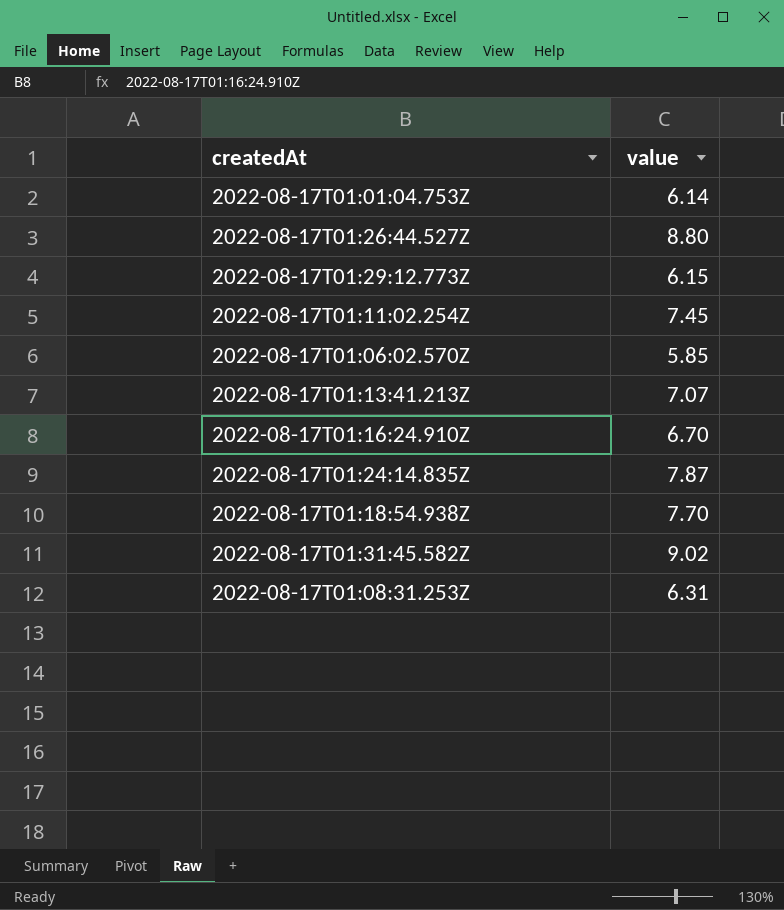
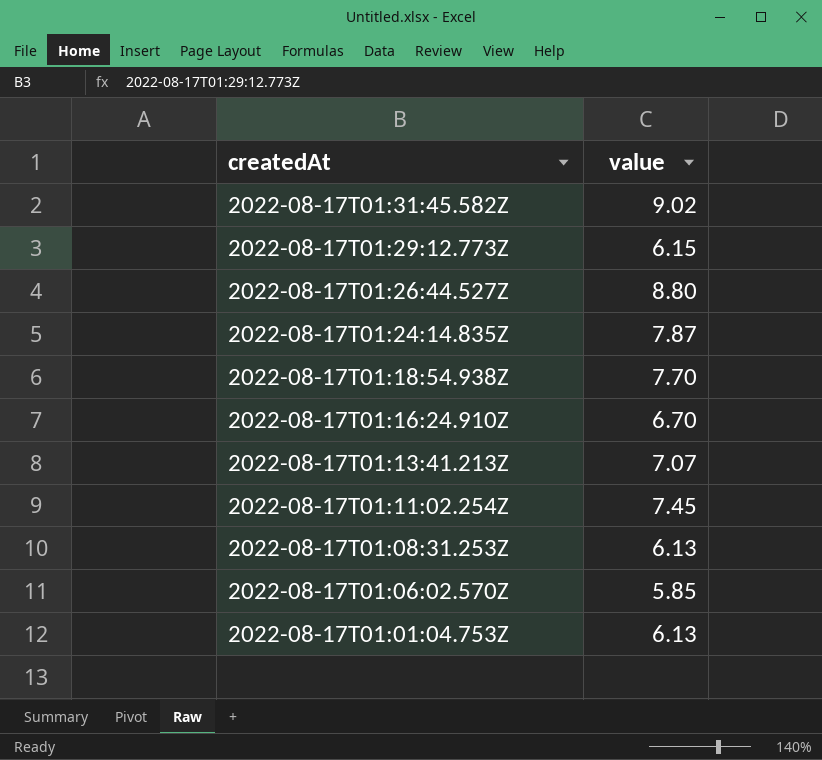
row order: none -> createdAt descending
2022-08-17T01:08:31.253Z | value: 6.31 -> 6.13
2022-08-17T01:01:04.753Z | value: 6.14 -> 6.13

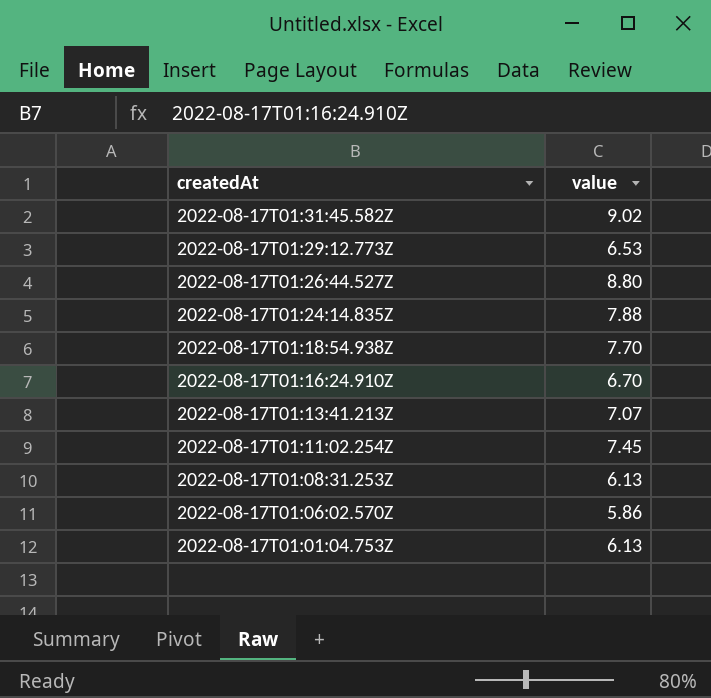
2022-08-17T01:29:12.773Z | value: 6.15 -> 6.53
2022-08-17T01:24:14.835Z | value: 7.87 -> 7.88
2022-08-17T01:06:02.570Z | value: 5.85 -> 5.86

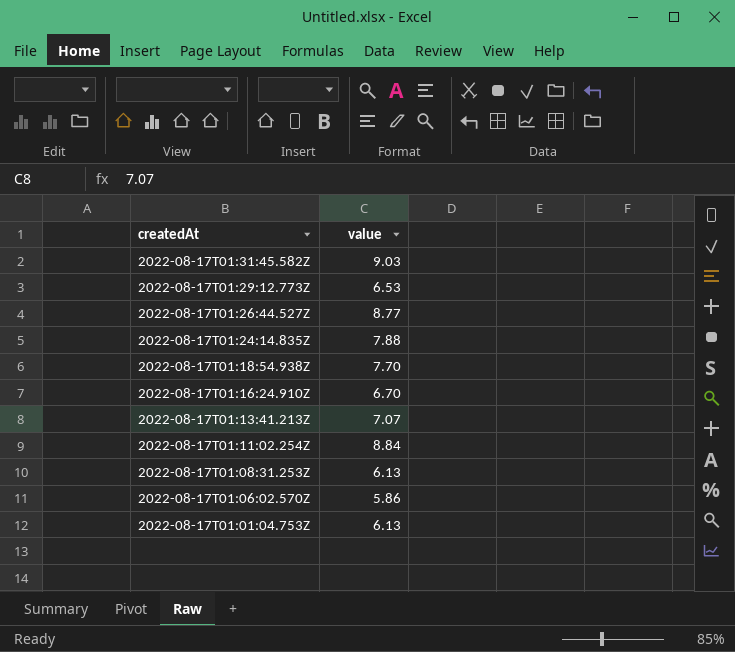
2022-08-17T01:31:45.582Z | value: 9.02 -> 9.03
2022-08-17T01:26:44.527Z | value: 8.80 -> 8.77
2022-08-17T01:11:02.254Z | value: 7.45 -> 8.84

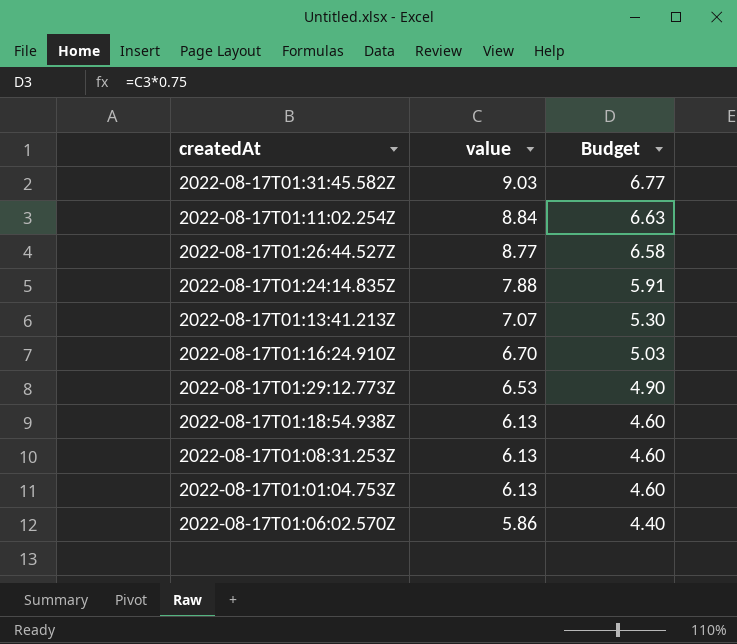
row order: createdAt descending -> value descending
column Budget | formula: none -> [value] * 0.75
2022-08-17T01:18:54.938Z | value: 7.70 -> 6.13

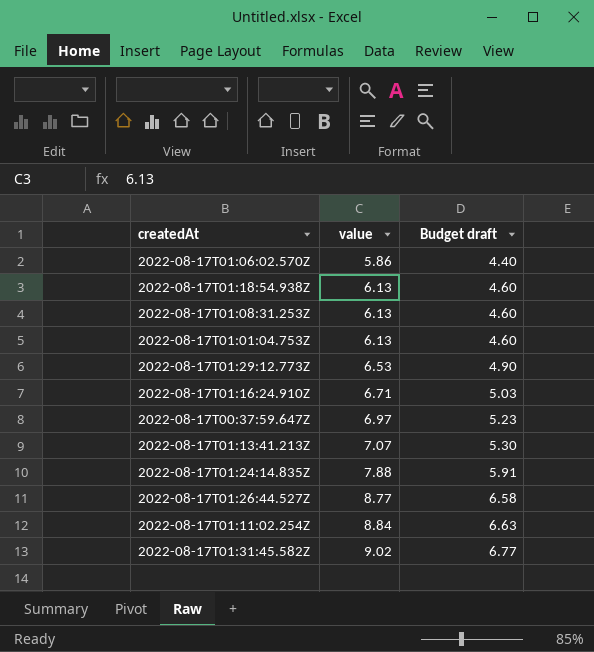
row order: value descending -> value ascending
column name: Budget -> Budget draft
2022-08-17T01:16:24.910Z | value: 6.70 -> 6.71
row 2022-08-17T00:37:59.647Z: none -> 6.97 | 5.23
2022-08-17T01:31:45.582Z | value: 9.03 -> 9.02

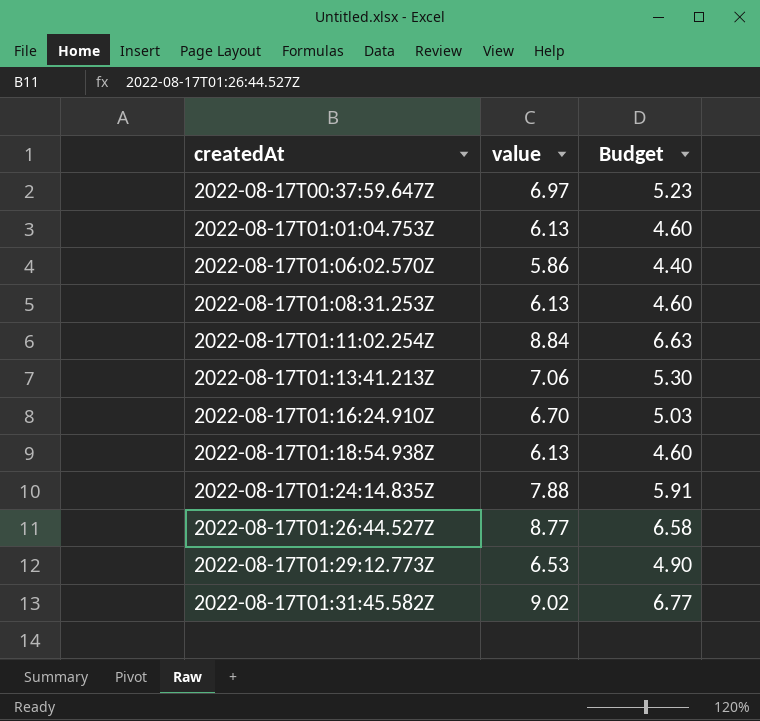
row order: value ascending -> createdAt ascending
column name: Budget draft -> Budget
2022-08-17T01:13:41.213Z | value: 7.07 -> 7.06
2022-08-17T01:16:24.910Z | value: 6.71 -> 6.70

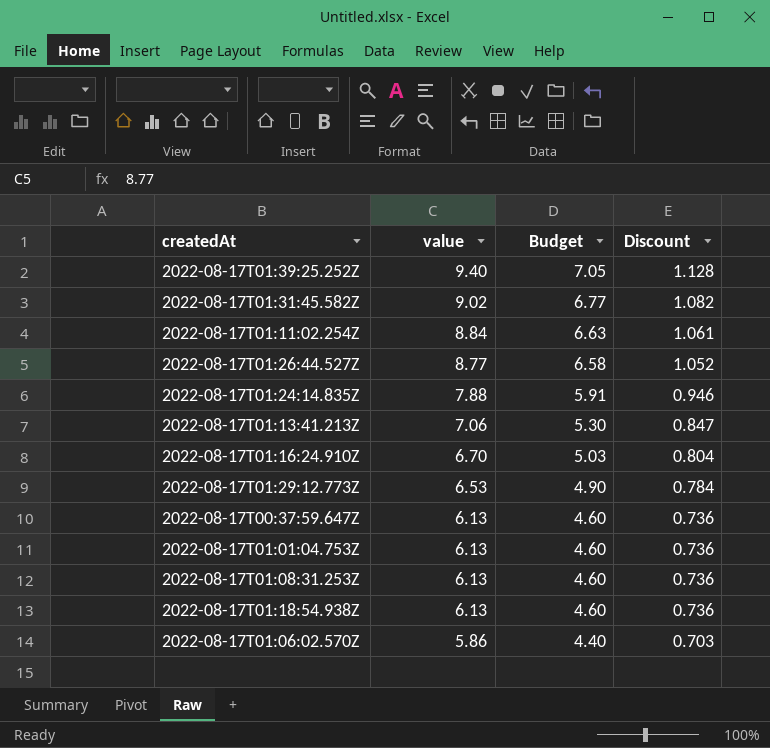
row order: createdAt ascending -> value descending
column Discount | formula: none -> [value] * 0.12
row 2022-08-17T01:39:25.252Z: none -> 9.40 | 7.05 | 1.128
2022-08-17T00:37:59.647Z | value: 6.97 -> 6.13
2022-08-17T00:37:59.647Z | Budget: 5.23 -> 4.60

